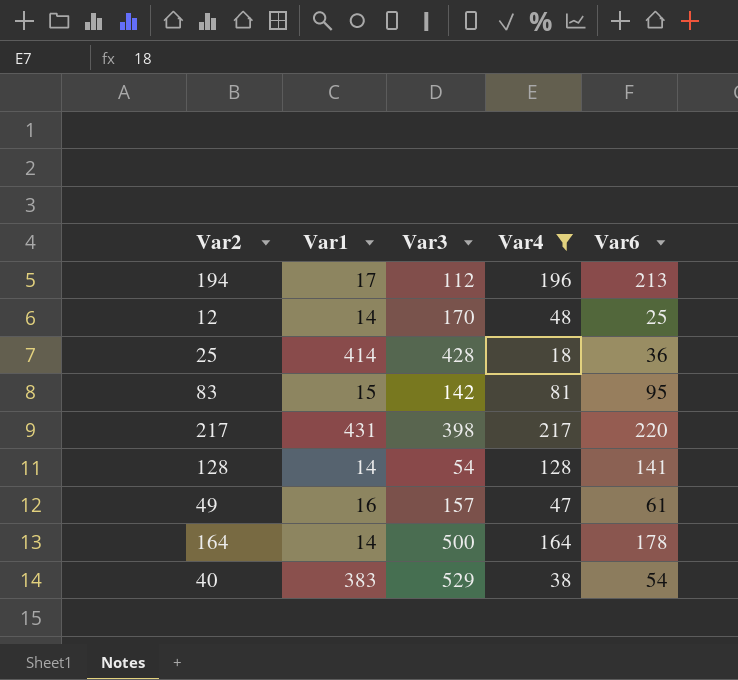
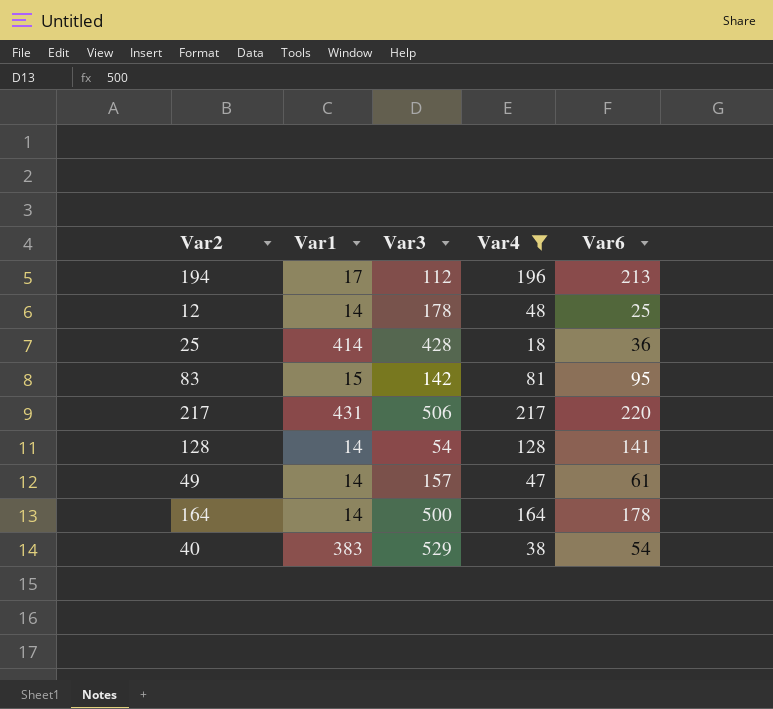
12 | Var3: 170 -> 178
217 | Var3: 398 -> 506
49 | Var1: 16 -> 14

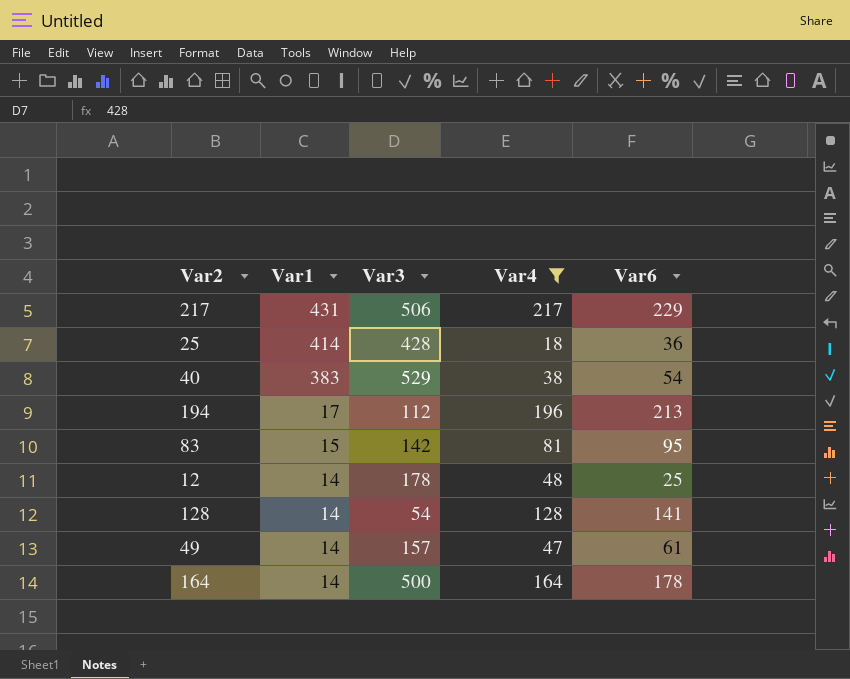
row order: none -> Var1 descending
217 | Var6: 220 -> 229

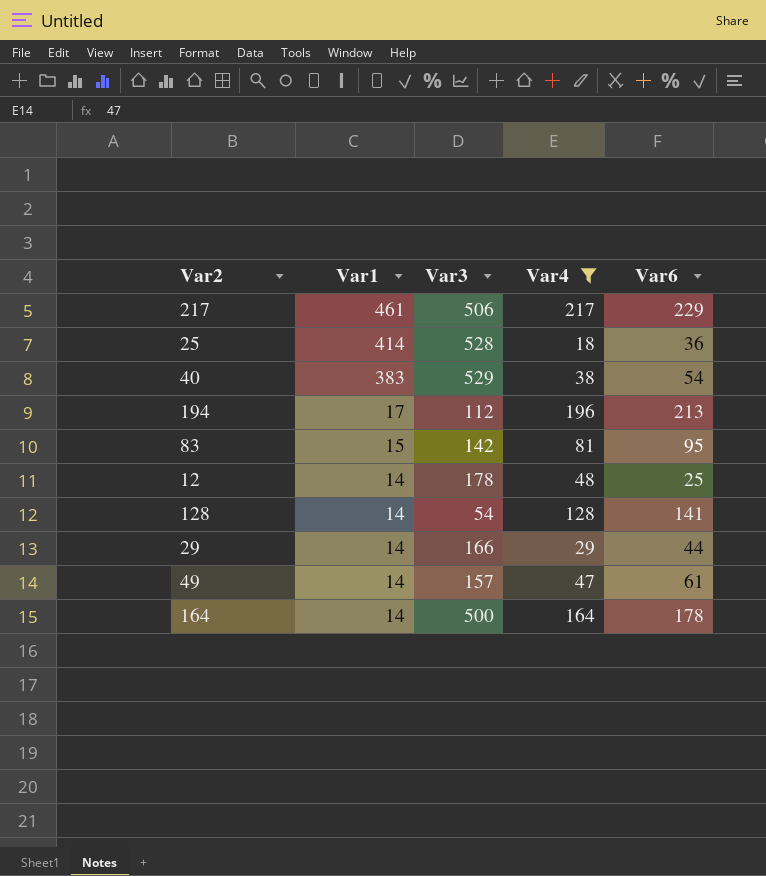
217 | Var1: 431 -> 461
25 | Var3: 428 -> 528
row 29: none -> 14 | 166 | 29 | 44

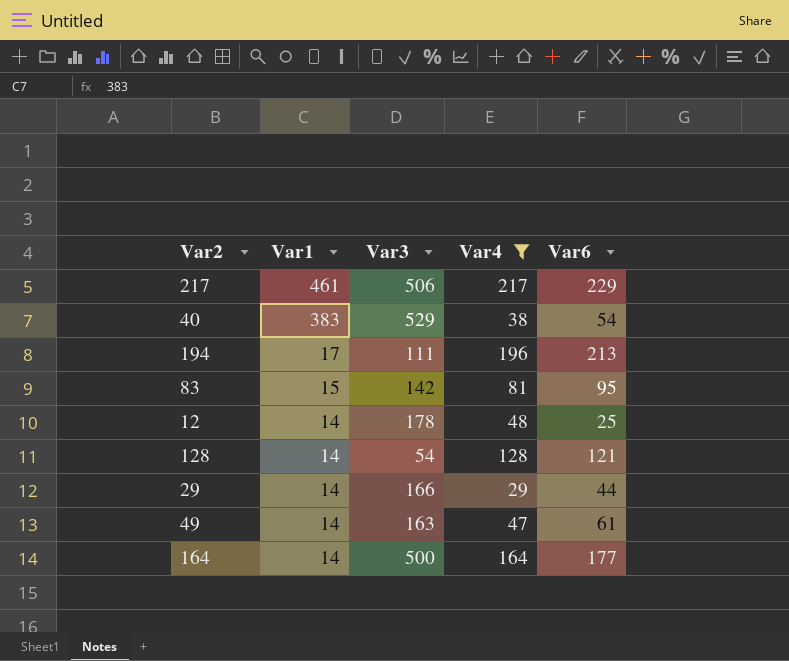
row 25: 414 | 528 | 18 | 36 -> none
194 | Var3: 112 -> 111
128 | Var6: 141 -> 121
49 | Var3: 157 -> 163
164 | Var6: 178 -> 177

